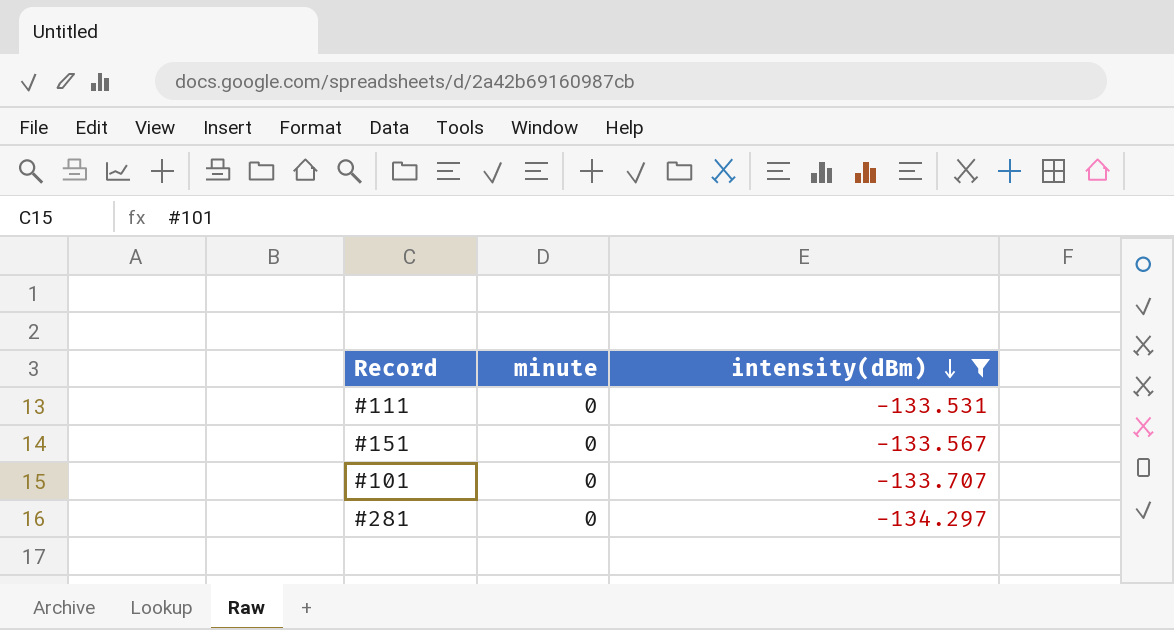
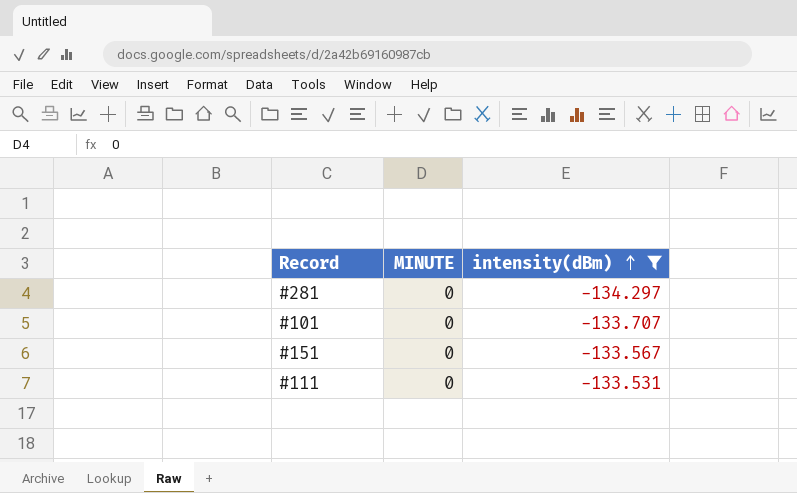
row order: intensity(dBm) descending -> intensity(dBm) ascending
column name: minute -> MINUTE

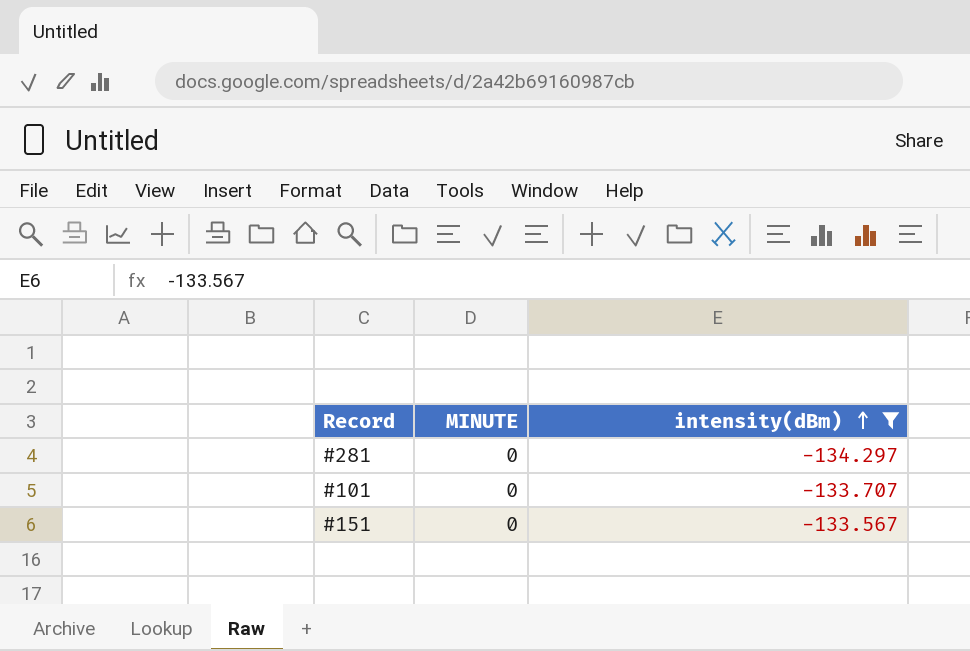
row #111: 0 | -133.531 -> none

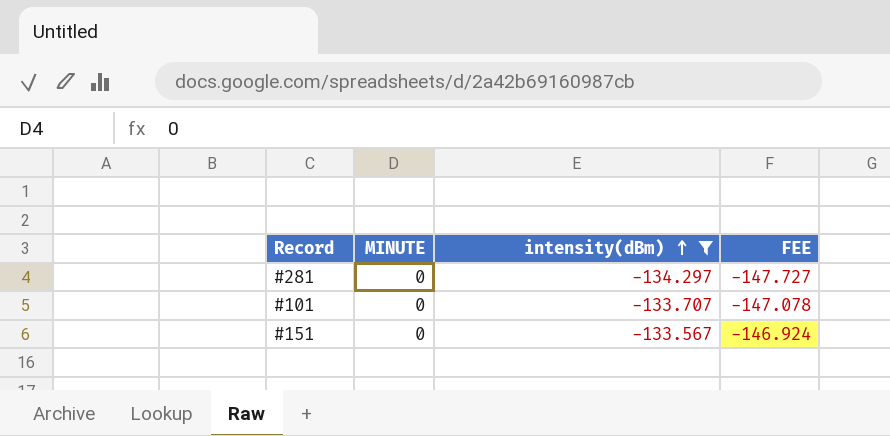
column FEE | formula: none -> [intensity(dBm)] * 1.1

